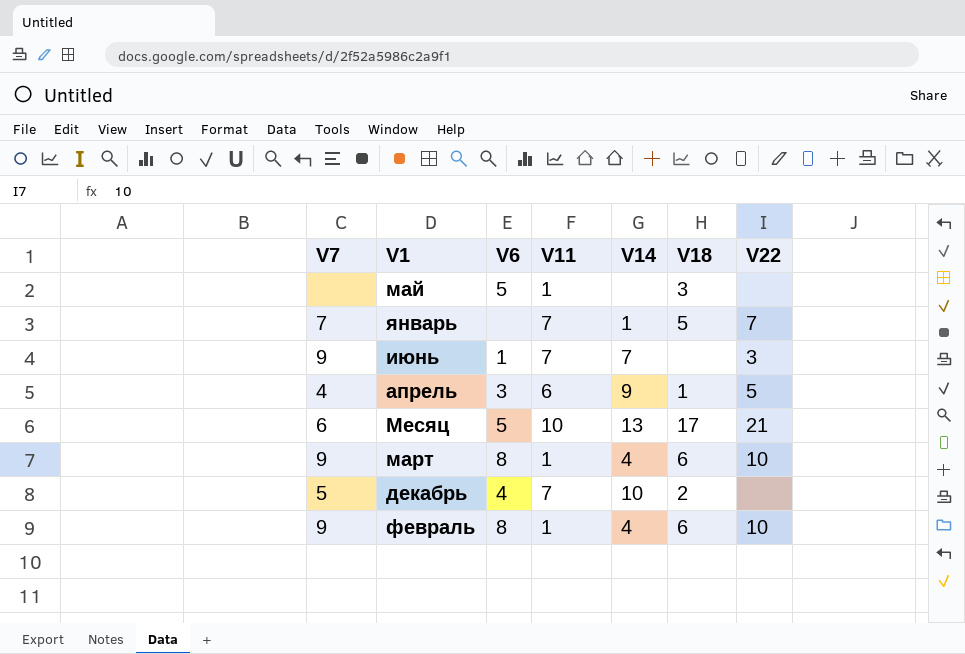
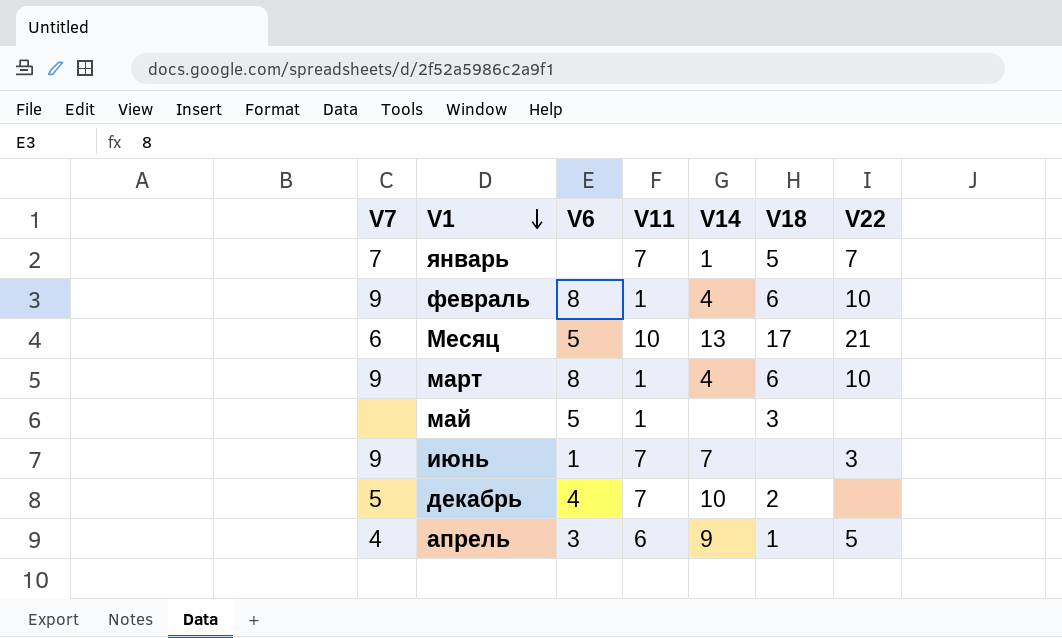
row order: none -> V1 descending

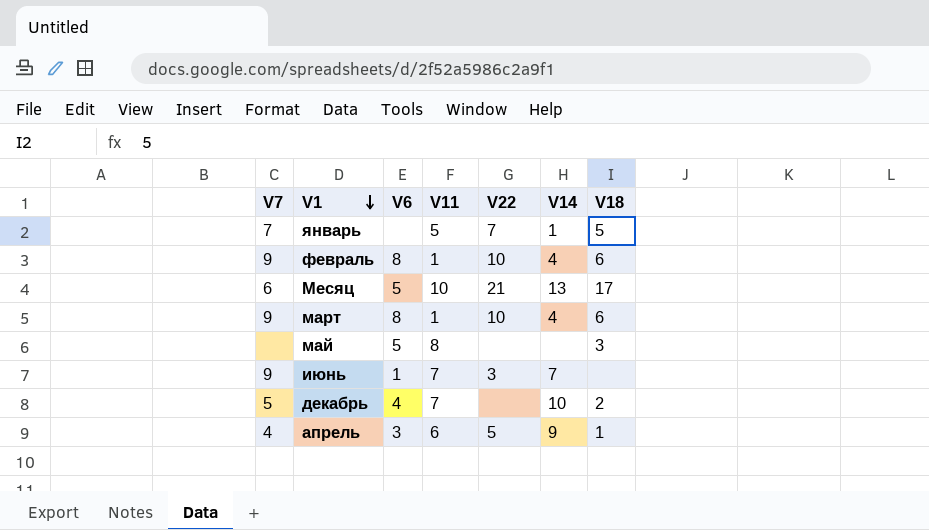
column V22 | position: 7 -> 5
январь | V11: 7 -> 5
май | V11: 1 -> 8

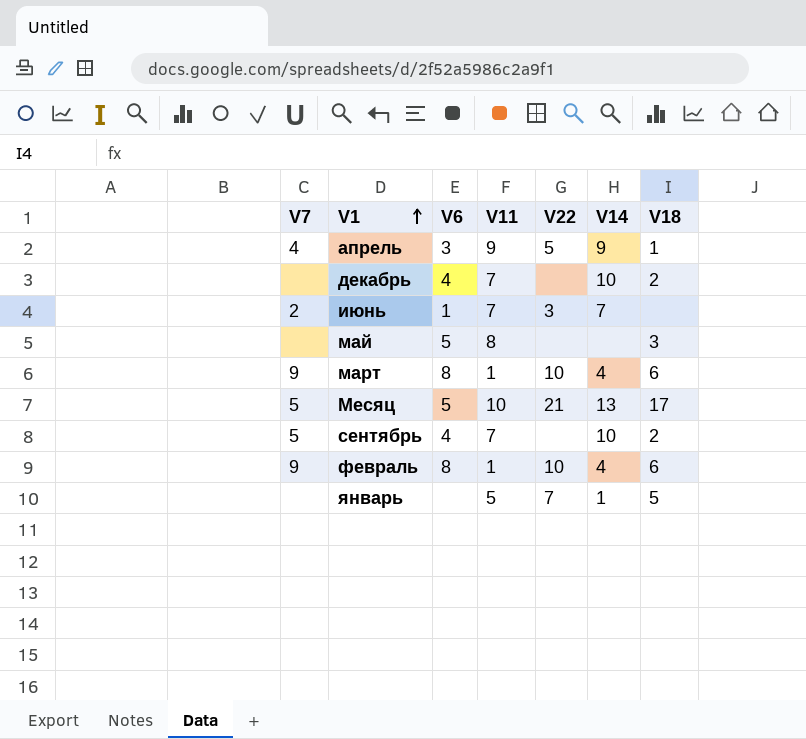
row order: V1 descending -> V1 ascending
апрель | V11: 6 -> 9
декабрь | V7: 5 -> none
июнь | V7: 9 -> 2
Месяц | V7: 6 -> 5
row сентябрь: none -> 5 | 4 | 7 | none | 10 | 2
январь | V7: 7 -> none

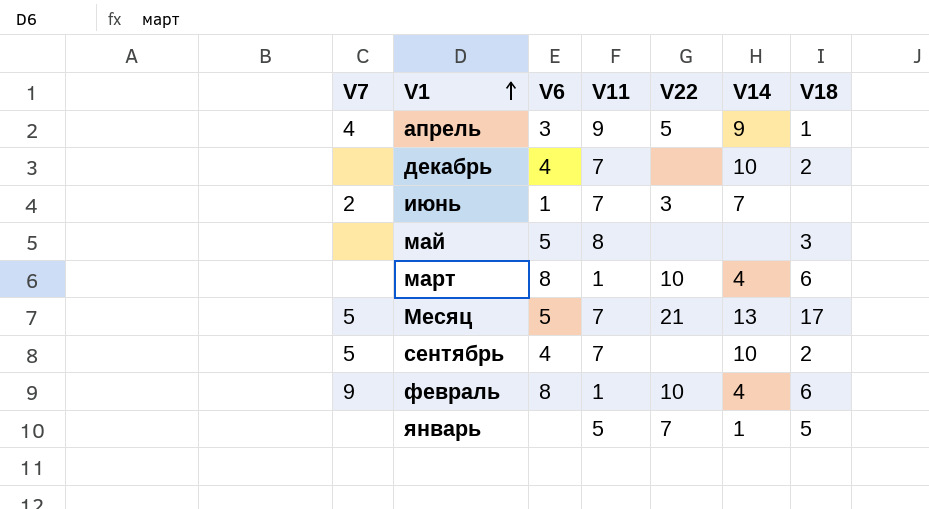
март | V7: 9 -> none
Месяц | V11: 10 -> 7

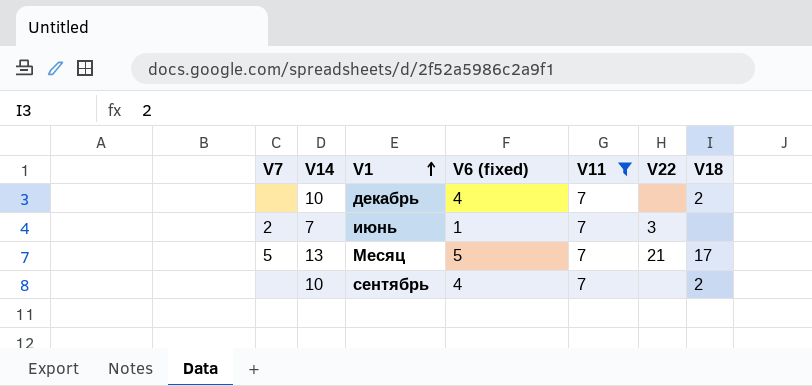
filter: none -> V11 = 7
column V14 | position: 6 -> 2
column name: V6 -> V6 (fixed)
сентябрь | V7: 5 -> none

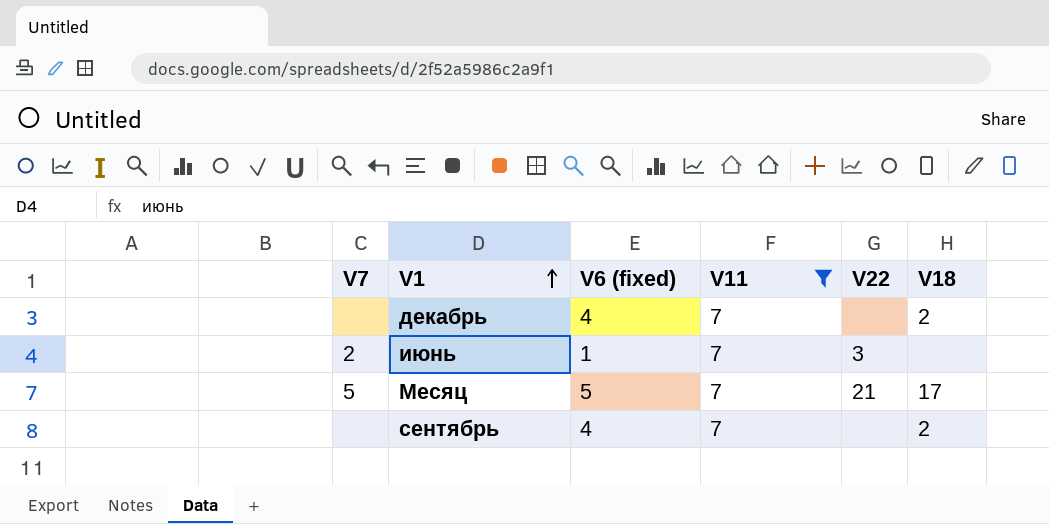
column V14 | position: 2 -> none

